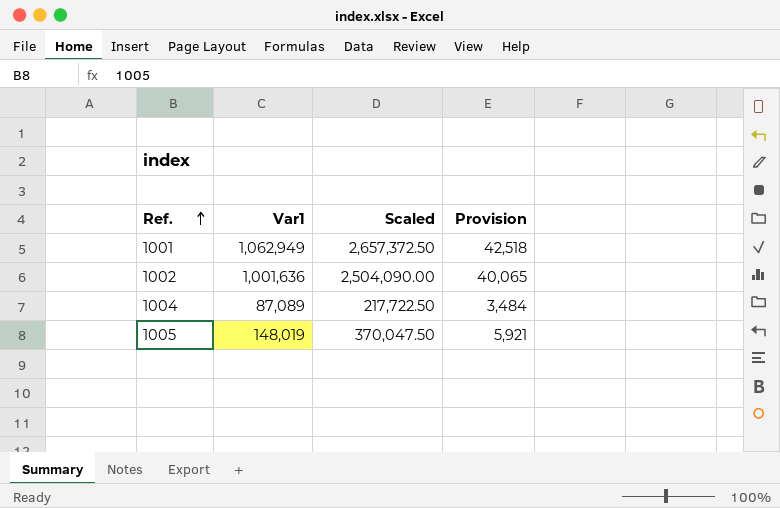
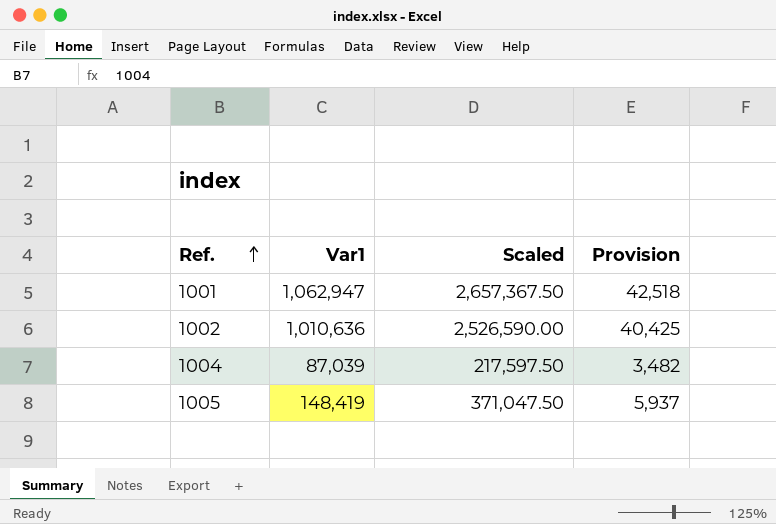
1001 | Var1: 1,062,949 -> 1,062,947
1001 | Scaled: 2,657,372.50 -> 2,657,367.50
1002 | Var1: 1,001,636 -> 1,010,636
1002 | Scaled: 2,504,090.00 -> 2,526,590.00
1002 | Provision: 40,065 -> 40,425
1004 | Var1: 87,089 -> 87,039
1004 | Scaled: 217,722.50 -> 217,597.50
1004 | Provision: 3,484 -> 3,482
1005 | Var1: 148,019 -> 148,419
1005 | Scaled: 370,047.50 -> 371,047.50
1005 | Provision: 5,921 -> 5,937

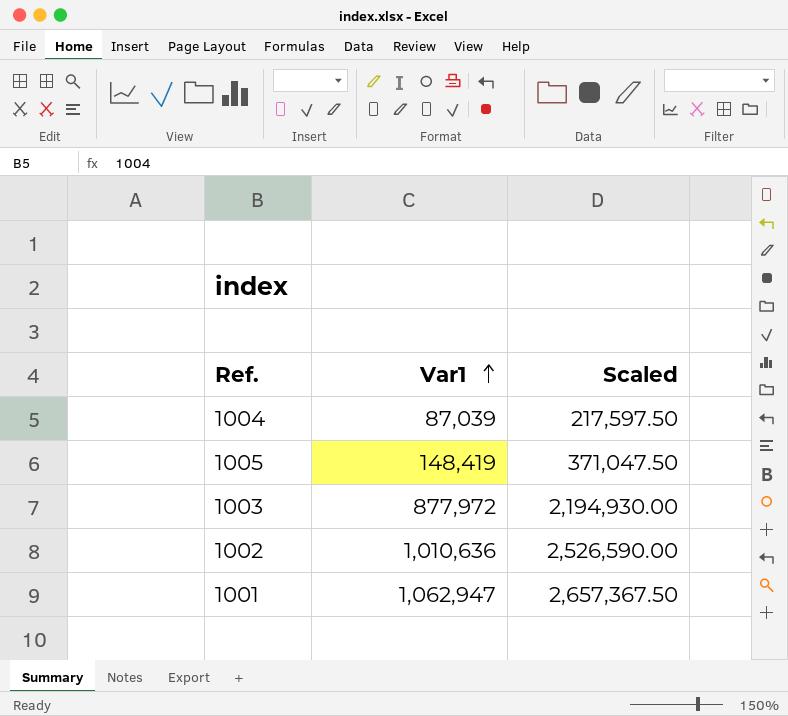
row order: Ref. ascending -> Var1 ascending
column Provision | formula: [Var1] * 0.04 -> none
row 1003: none -> 877,972 | 2,194,930.00

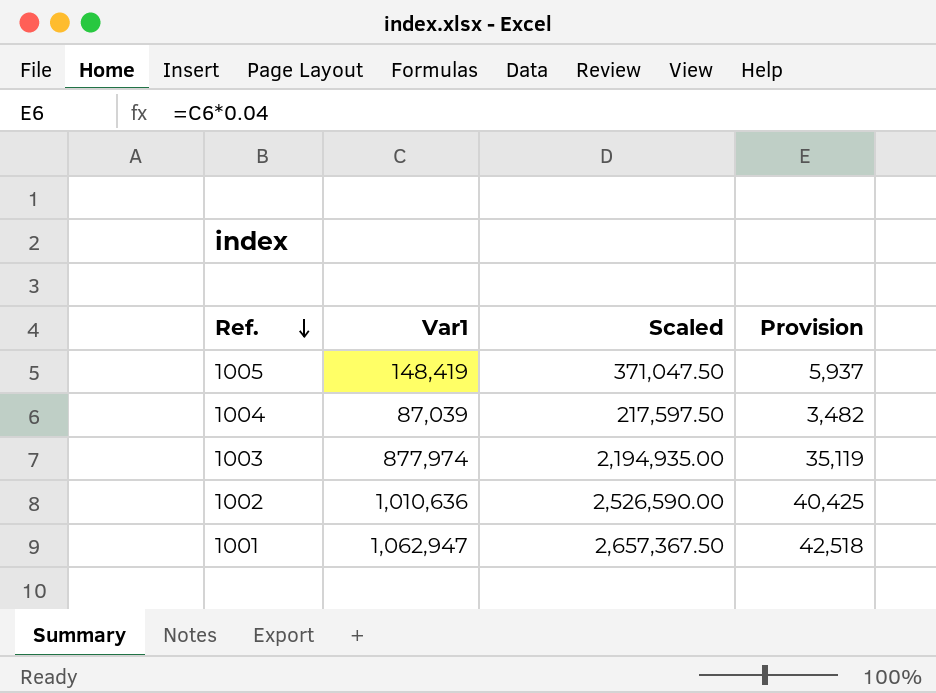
row order: Var1 ascending -> Ref. descending
column Provision | formula: none -> [Var1] * 0.04
1003 | Var1: 877,972 -> 877,974
1003 | Scaled: 2,194,930.00 -> 2,194,935.00

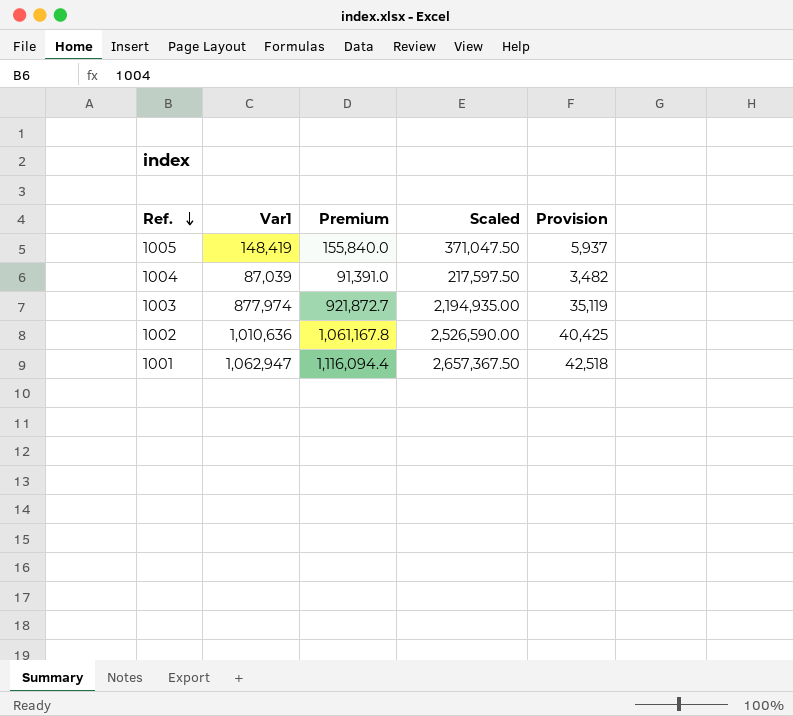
column Premium | formula: none -> [Var1] * 1.05

